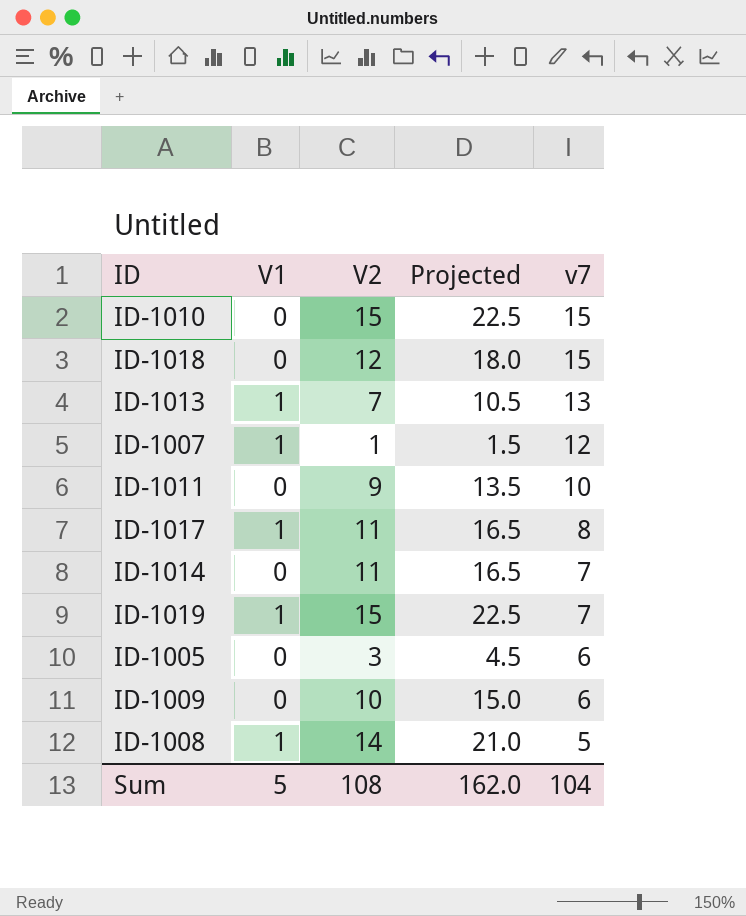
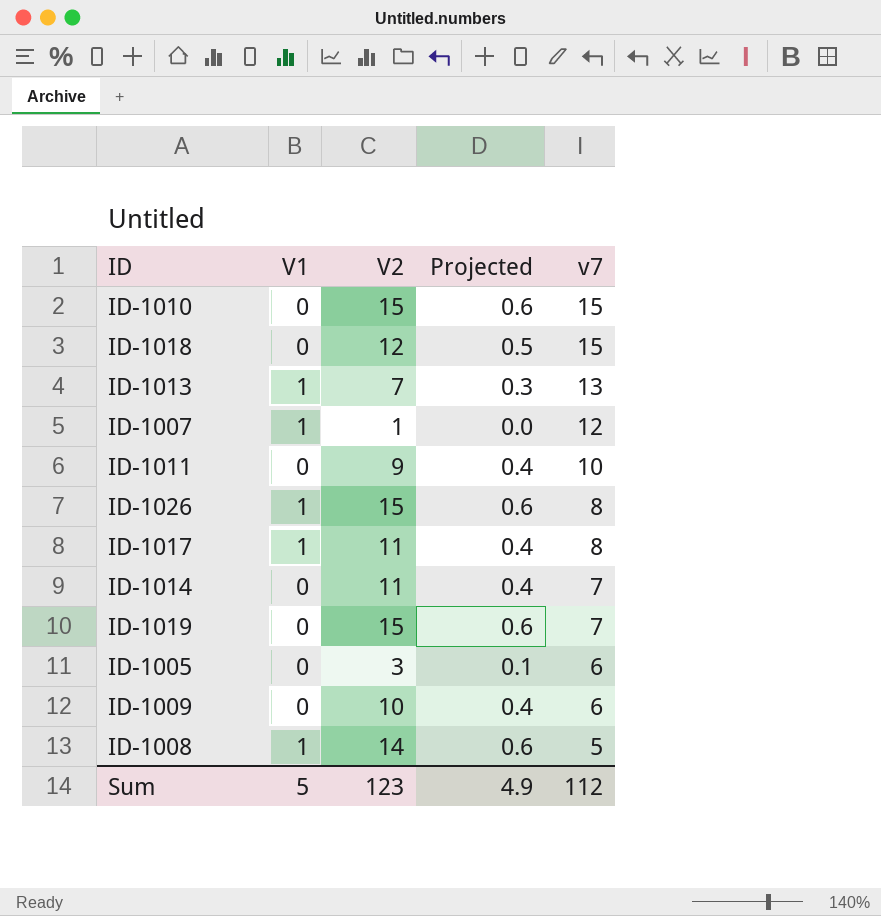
column Projected | formula: [V2] * 1.5 -> [V2] * 0.04
row ID-1026: none -> 1 | 15 | 0.6 | 8
ID-1019 | V1: 1 -> 0
Sum | V2: 108 -> 123
Sum | Projected: 162.0 -> 4.9
Sum | v7: 104 -> 112

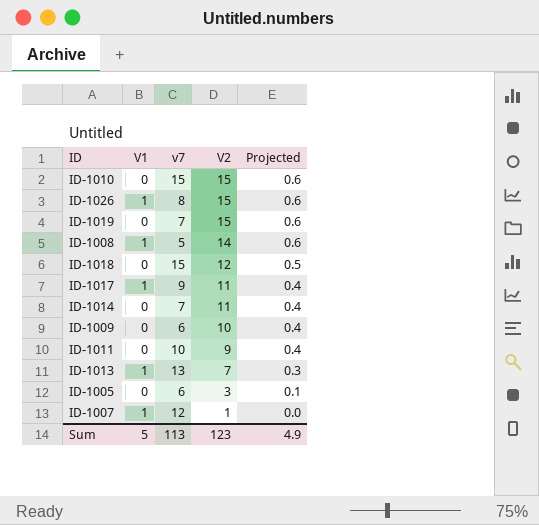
row order: v7 descending -> V2 descending
column v7 | position: 5 -> 3
ID-1017 | v7: 8 -> 9
Sum | v7: 112 -> 113

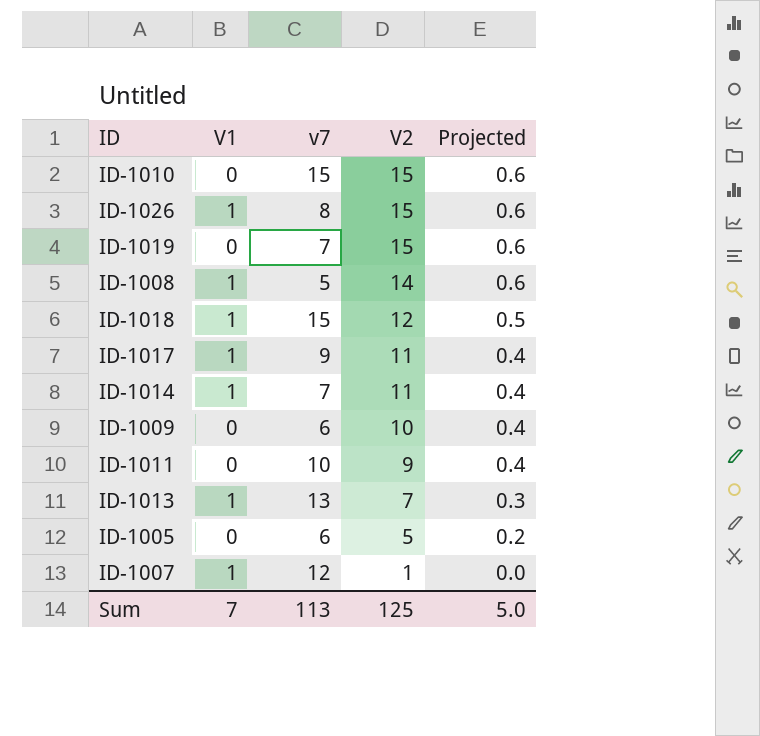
ID-1018 | V1: 0 -> 1
ID-1014 | V1: 0 -> 1
ID-1005 | V2: 3 -> 5
ID-1005 | Projected: 0.1 -> 0.2
Sum | V1: 5 -> 7
Sum | V2: 123 -> 125
Sum | Projected: 4.9 -> 5.0

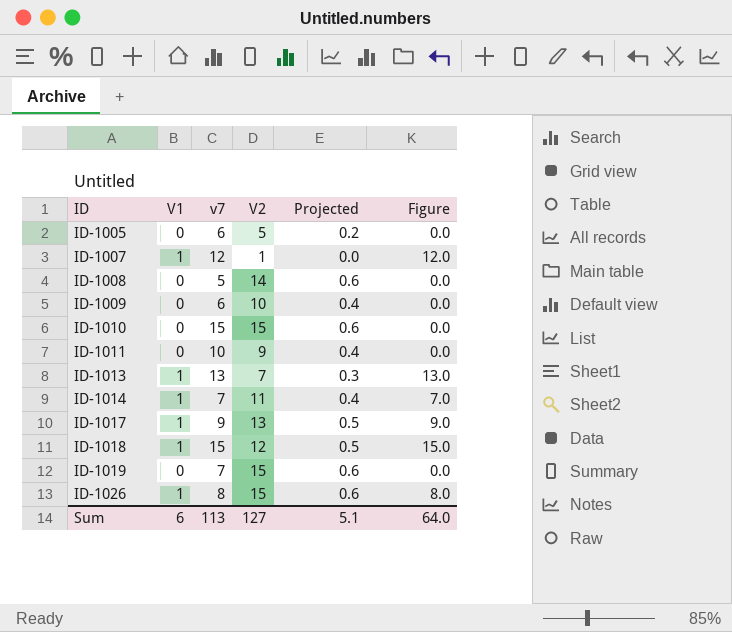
row order: V2 descending -> ID ascending
column Figure | formula: none -> [V1] * [v7]
ID-1008 | V1: 1 -> 0
ID-1017 | V2: 11 -> 13
ID-1017 | Projected: 0.4 -> 0.5
Sum | V1: 7 -> 6
Sum | V2: 125 -> 127
Sum | Projected: 5.0 -> 5.1

